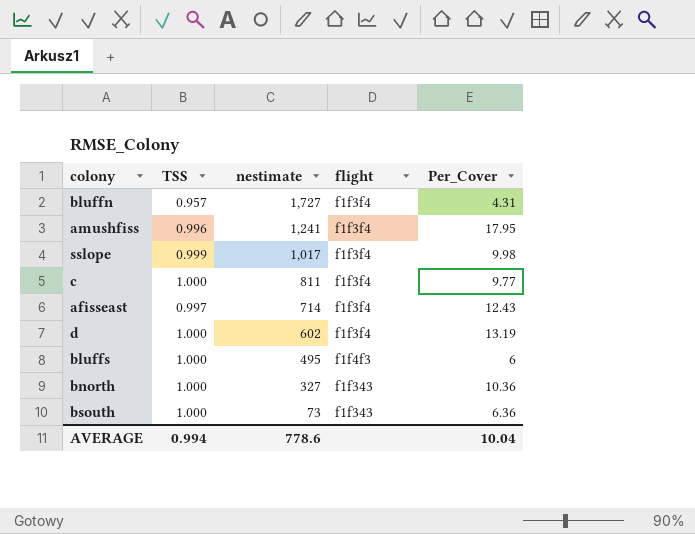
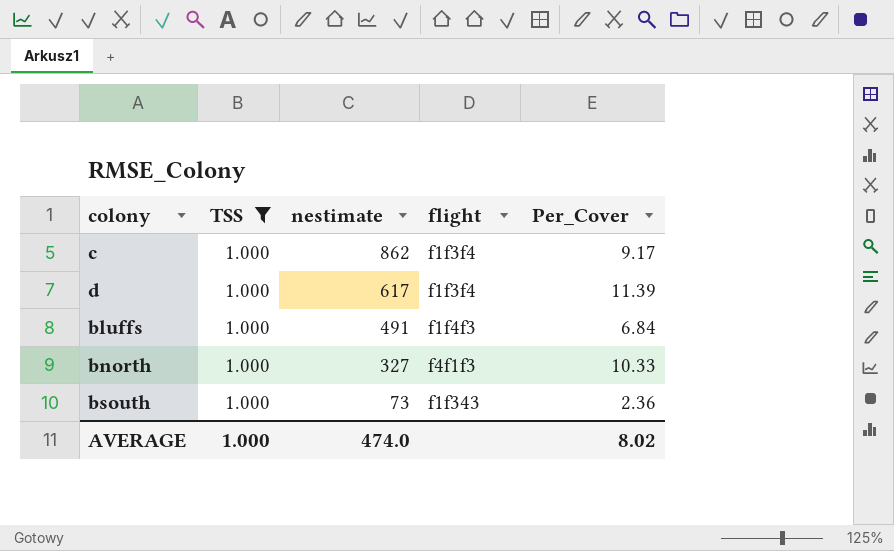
filter: none -> TSS = 1.000
c | nestimate: 811 -> 862
c | Per_Cover: 9.77 -> 9.17
d | nestimate: 602 -> 617
d | Per_Cover: 13.19 -> 11.39
bluffs | nestimate: 495 -> 491
bluffs | Per_Cover: 6 -> 6.84
bnorth | flight: f1f343 -> f4f1f3
bnorth | Per_Cover: 10.36 -> 10.33
bsouth | Per_Cover: 6.36 -> 2.36
AVERAGE | TSS: 0.994 -> 1.000
AVERAGE | nestimate: 778.6 -> 474.0
AVERAGE | Per_Cover: 10.04 -> 8.02

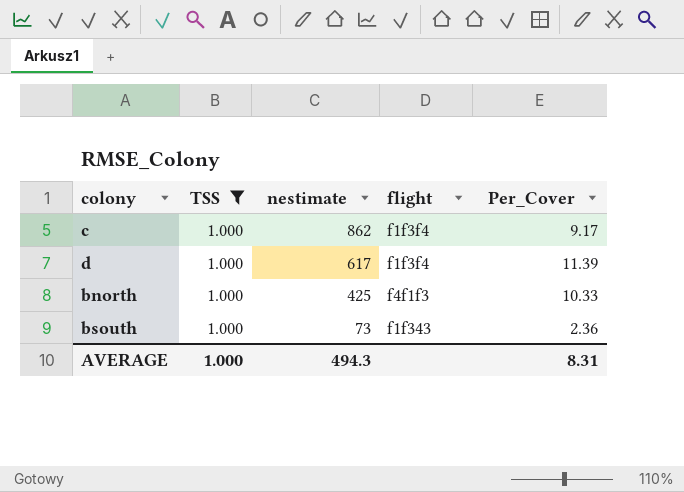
row bluffs: 1.000 | 491 | f1f4f3 | 6.84 -> none
bnorth | nestimate: 327 -> 425
AVERAGE | nestimate: 474.0 -> 494.3
AVERAGE | Per_Cover: 8.02 -> 8.31

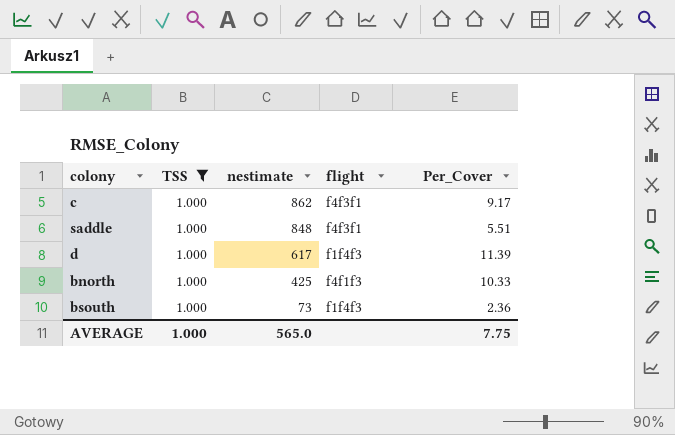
c | flight: f1f3f4 -> f4f3f1
row saddle: none -> 1.000 | 848 | f4f3f1 | 5.51
d | flight: f1f3f4 -> f1f4f3
bsouth | flight: f1f343 -> f1f4f3
AVERAGE | nestimate: 494.3 -> 565.0
AVERAGE | Per_Cover: 8.31 -> 7.75

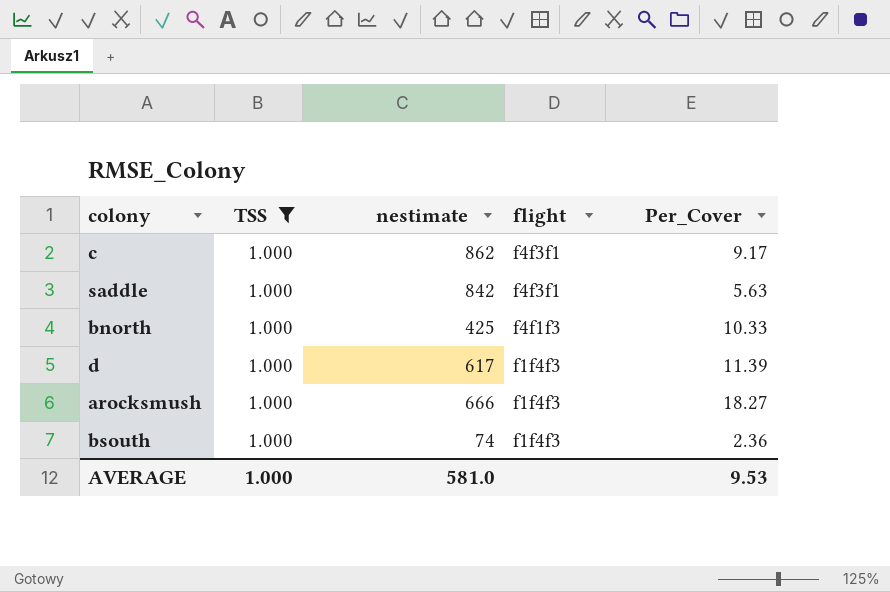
row order: nestimate descending -> flight descending
saddle | nestimate: 848 -> 842
saddle | Per_Cover: 5.51 -> 5.63
row arocksmush: none -> 1.000 | 666 | f1f4f3 | 18.27
bsouth | nestimate: 73 -> 74
AVERAGE | nestimate: 565.0 -> 581.0
AVERAGE | Per_Cover: 7.75 -> 9.53

